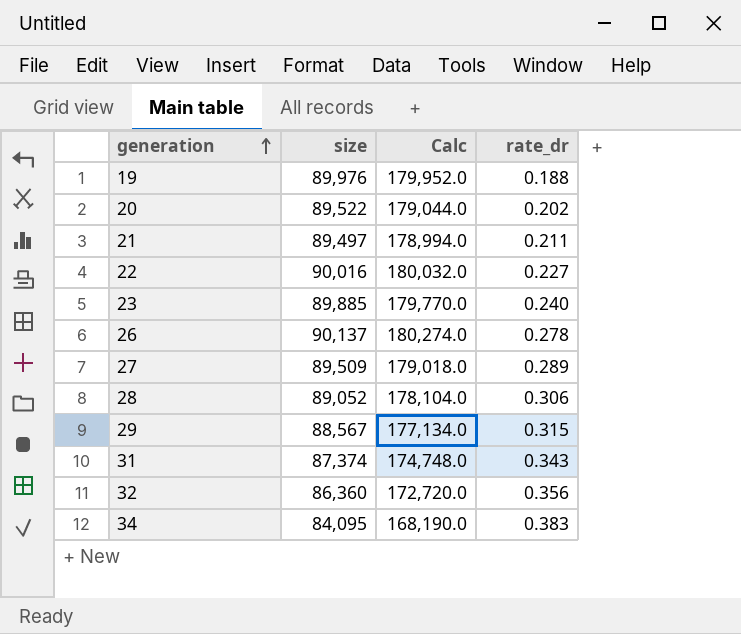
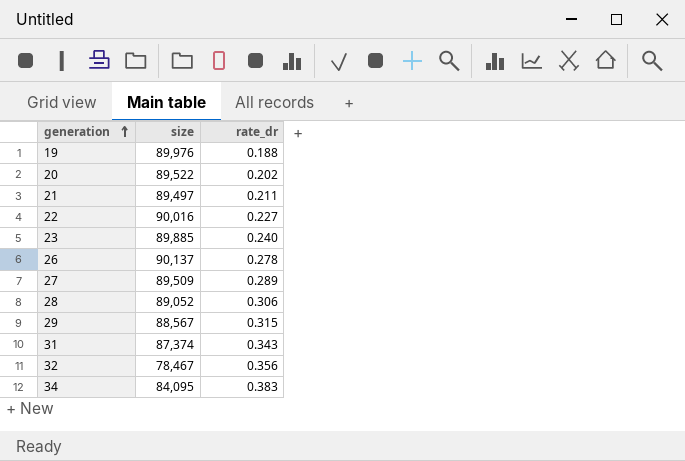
column Calc | formula: [size] * 2 -> none
32 | size: 86,360 -> 78,467

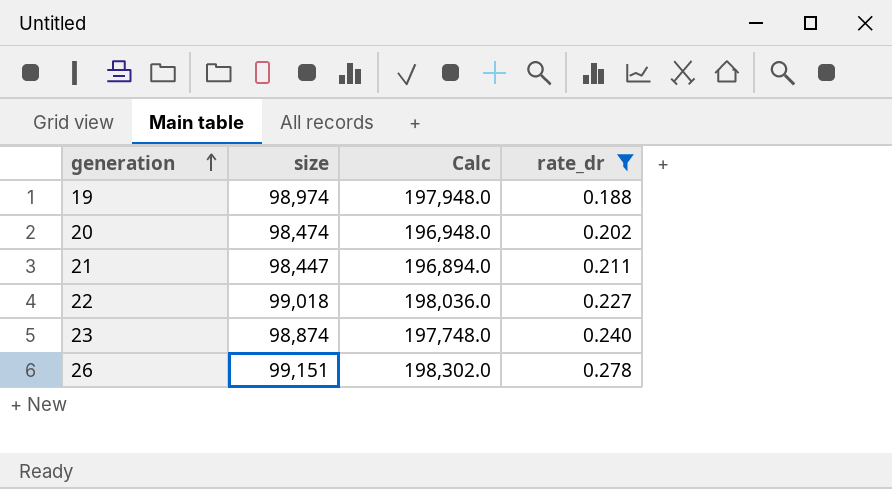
filter: none -> rate_dr <= 0.278
column Calc | formula: none -> [size] * 2
19 | size: 89,976 -> 98,974
20 | size: 89,522 -> 98,474
21 | size: 89,497 -> 98,447
22 | size: 90,016 -> 99,018
23 | size: 89,885 -> 98,874
26 | size: 90,137 -> 99,151

